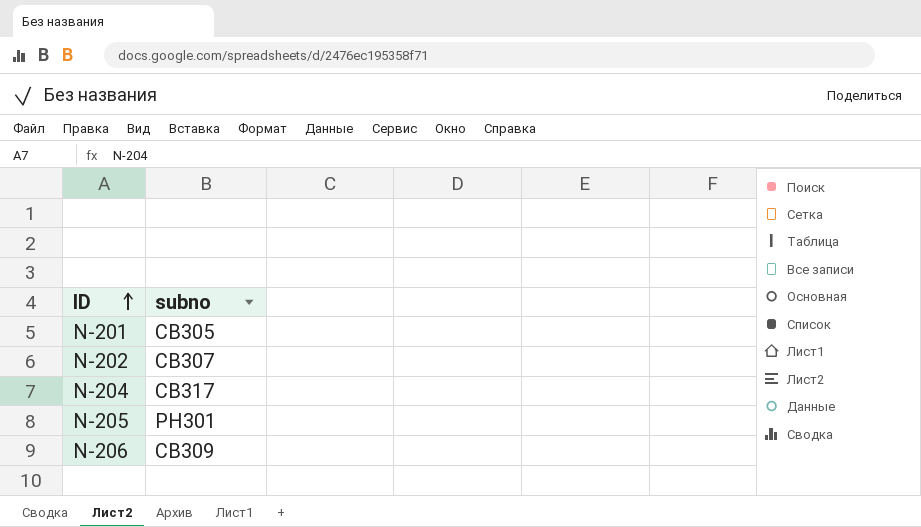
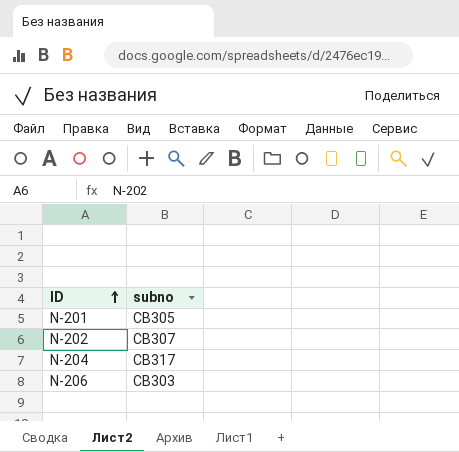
row N-205: PH301 -> none
N-206 | subno: CB309 -> CB303

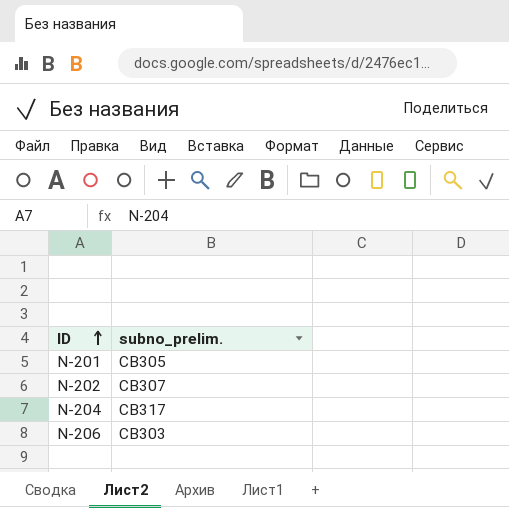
column name: subno -> subno_prelim.

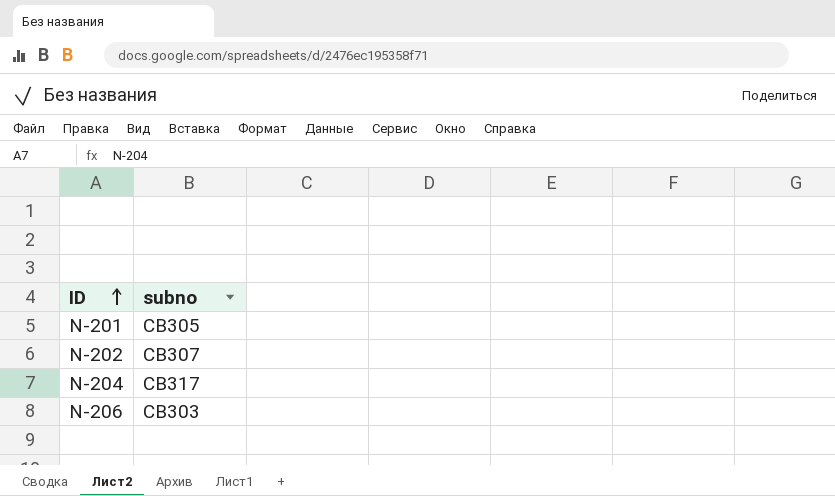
column name: subno_prelim. -> subno

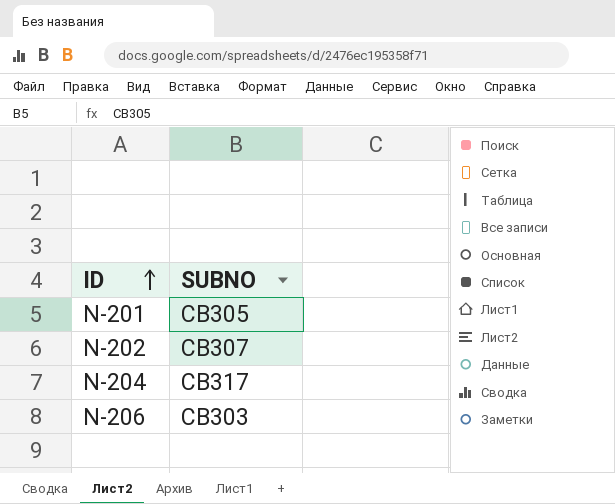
column name: subno -> SUBNO

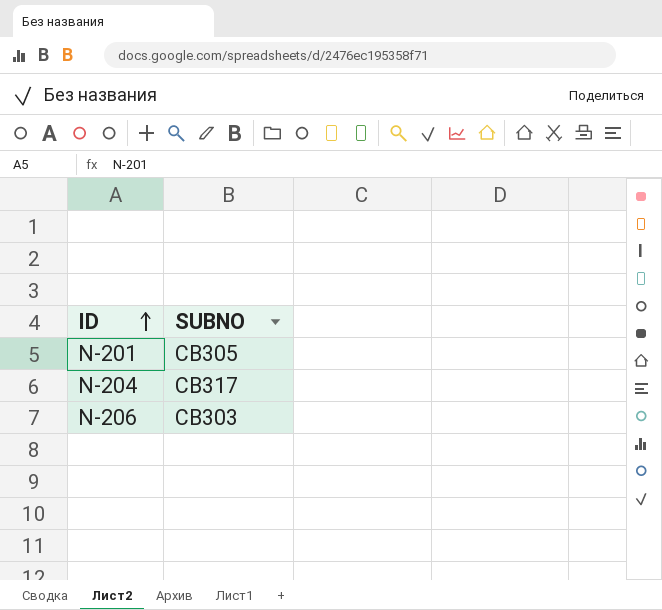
row N-202: CB307 -> none

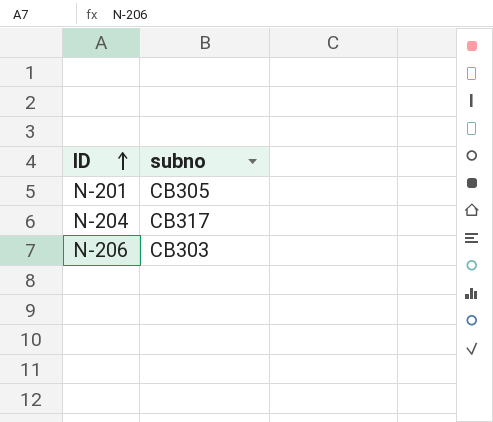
column name: SUBNO -> subno

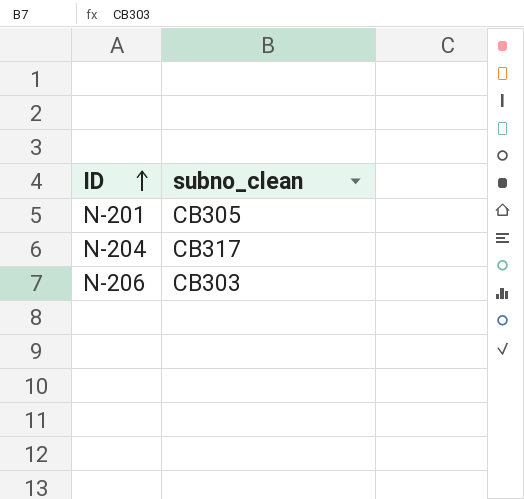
column name: subno -> subno_clean

